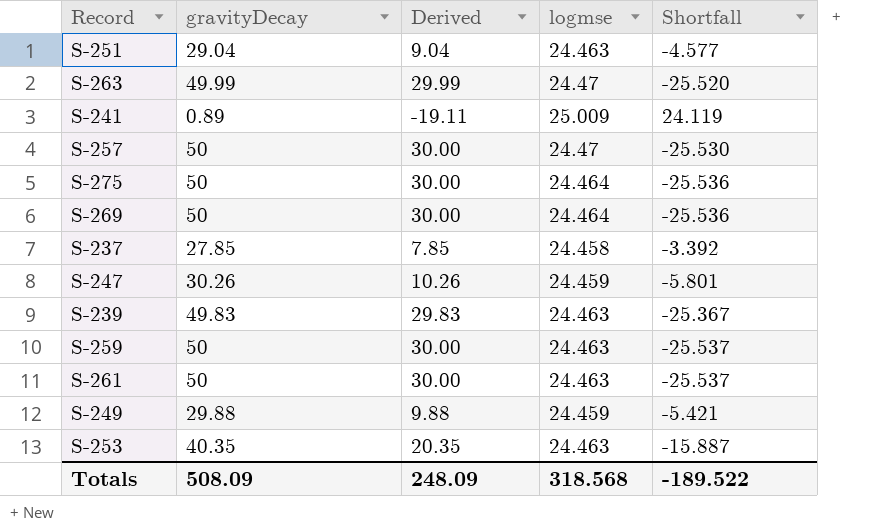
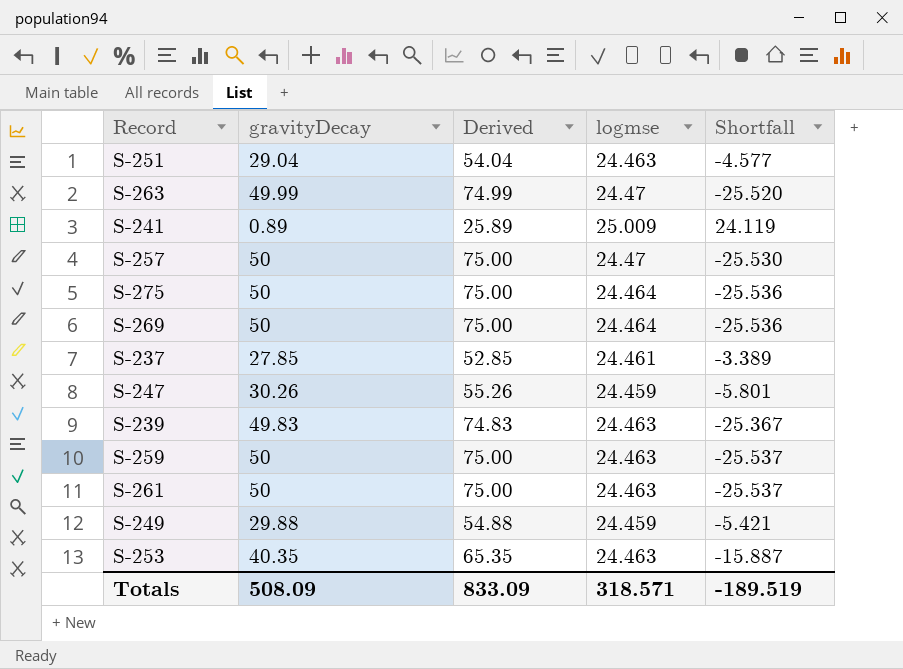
column Derived | formula: [gravityDecay] - 20 -> [gravityDecay] + 25
S-237 | logmse: 24.458 -> 24.461
S-237 | Shortfall: -3.392 -> -3.389
Totals | Derived: 248.09 -> 833.09
Totals | logmse: 318.568 -> 318.571
Totals | Shortfall: -189.522 -> -189.519

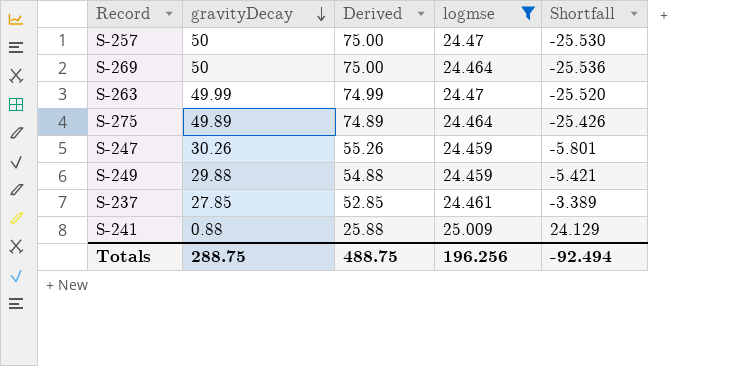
filter: none -> logmse != 24.463
row order: none -> gravityDecay descending
S-275 | gravityDecay: 50 -> 49.89
S-275 | Derived: 75.00 -> 74.89
S-275 | Shortfall: -25.536 -> -25.426
S-241 | gravityDecay: 0.89 -> 0.88
S-241 | Derived: 25.89 -> 25.88
S-241 | Shortfall: 24.119 -> 24.129
Totals | gravityDecay: 508.09 -> 288.75
Totals | Derived: 833.09 -> 488.75
Totals | logmse: 318.571 -> 196.256
Totals | Shortfall: -189.519 -> -92.494

